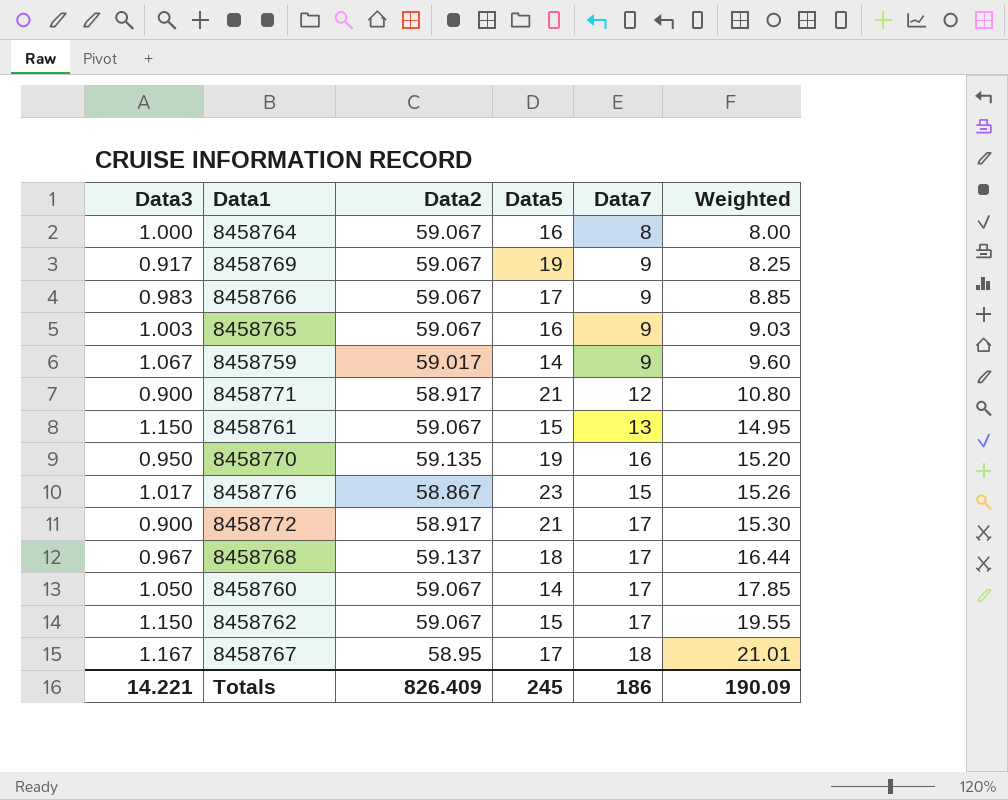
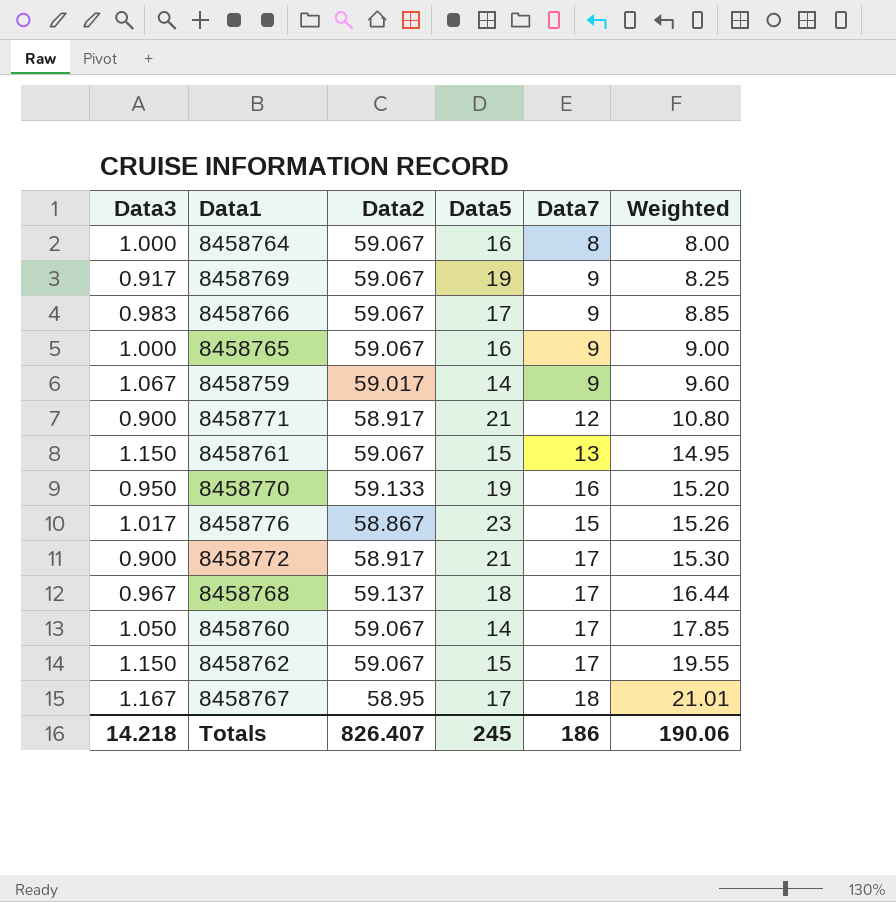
8458765 | Data3: 1.003 -> 1.000
8458765 | Weighted: 9.03 -> 9.00
8458770 | Data2: 59.135 -> 59.133
Totals | Data3: 14.221 -> 14.218
Totals | Data2: 826.409 -> 826.407
Totals | Weighted: 190.09 -> 190.06

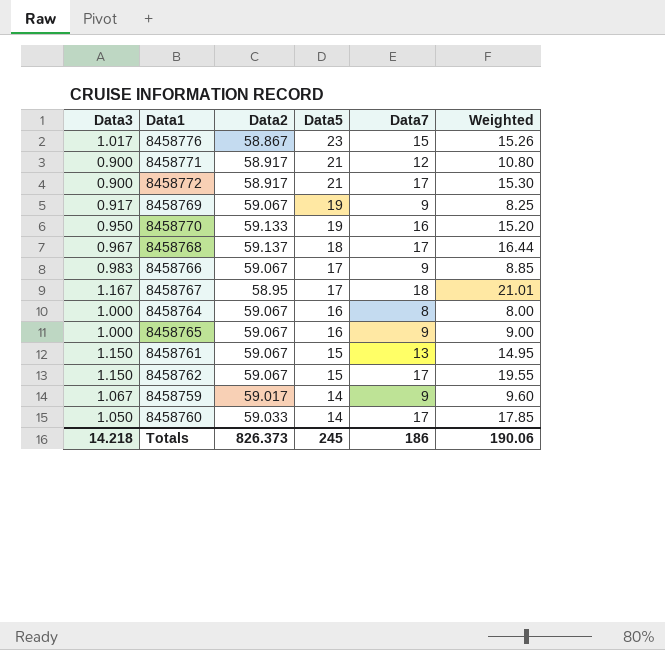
row order: Weighted ascending -> Data5 descending
8458760 | Data2: 59.067 -> 59.033
Totals | Data2: 826.407 -> 826.373

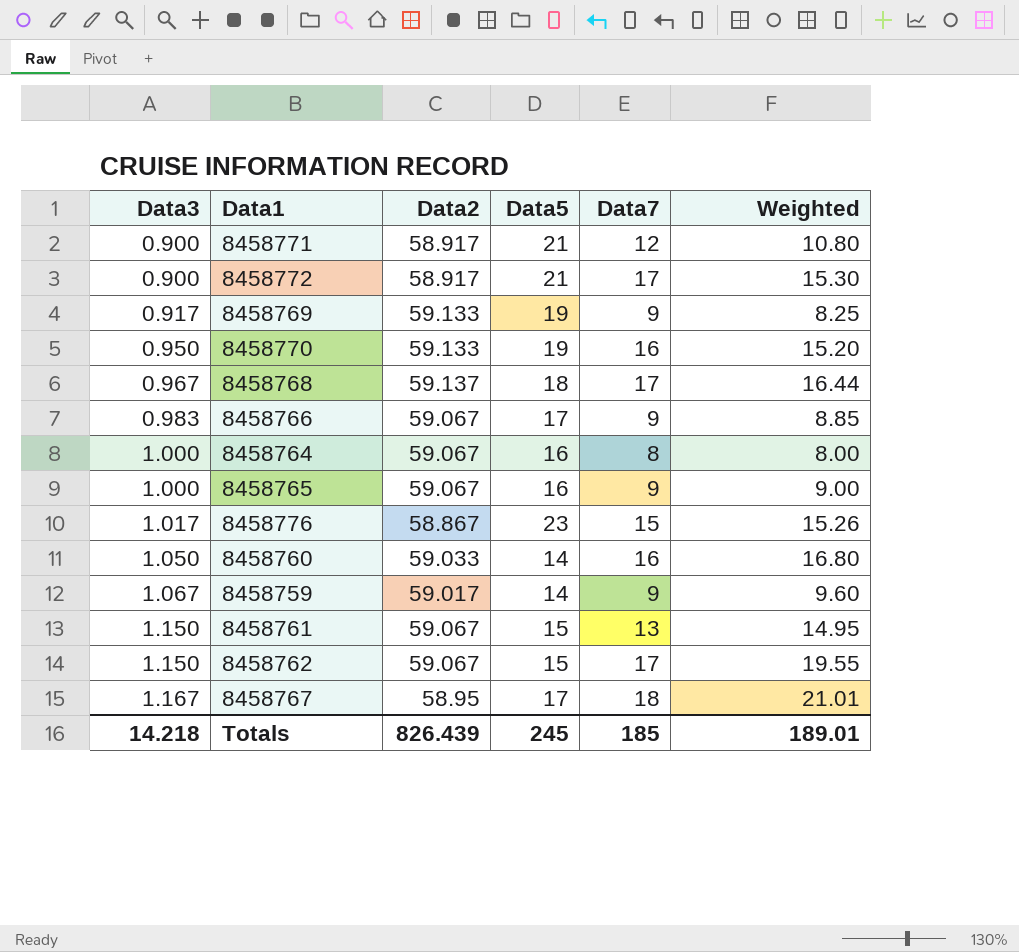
row order: Data5 descending -> Data3 ascending
8458769 | Data2: 59.067 -> 59.133
8458760 | Data7: 17 -> 16
8458760 | Weighted: 17.85 -> 16.80
Totals | Data2: 826.373 -> 826.439
Totals | Data7: 186 -> 185
Totals | Weighted: 190.06 -> 189.01

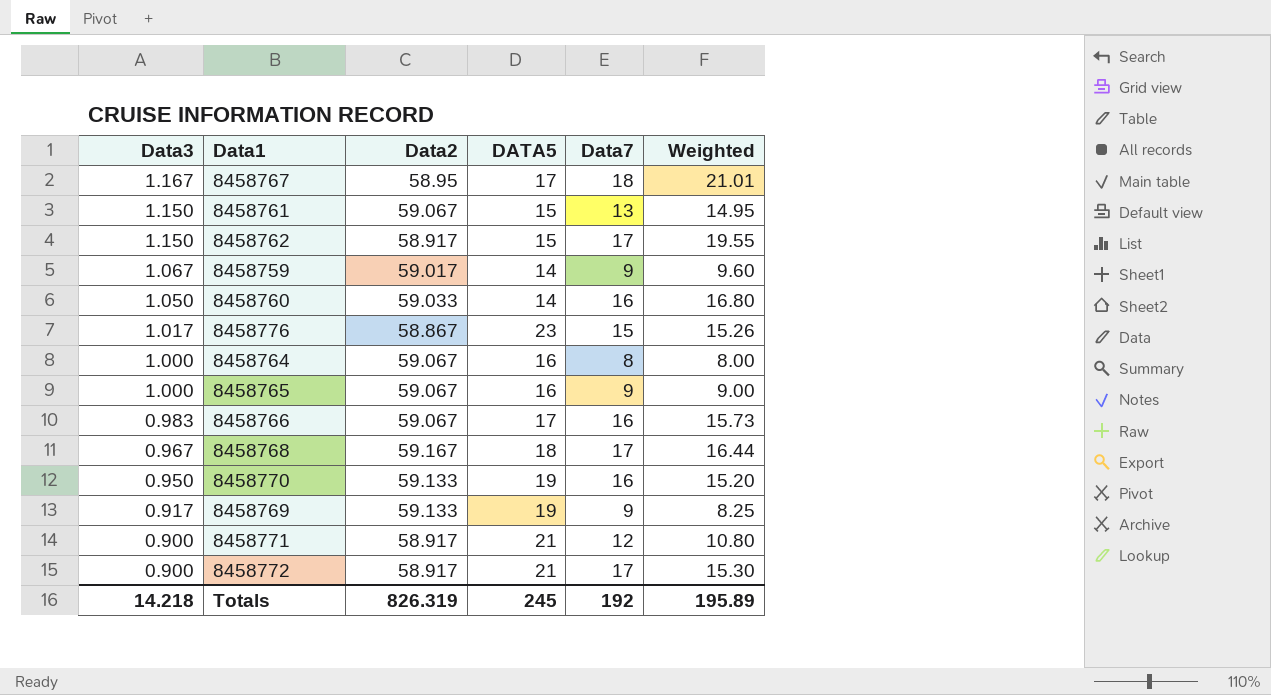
row order: Data3 ascending -> Data3 descending
column name: Data5 -> DATA5
8458762 | Data2: 59.067 -> 58.917
8458766 | Data7: 9 -> 16
8458766 | Weighted: 8.85 -> 15.73
8458768 | Data2: 59.137 -> 59.167
Totals | Data2: 826.439 -> 826.319
Totals | Data7: 185 -> 192
Totals | Weighted: 189.01 -> 195.89

